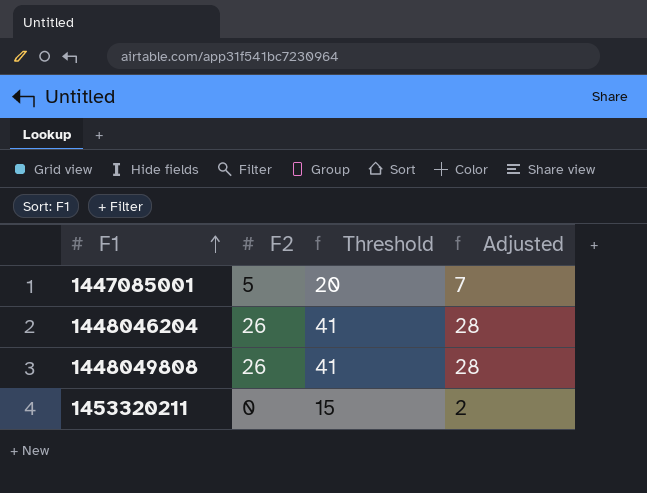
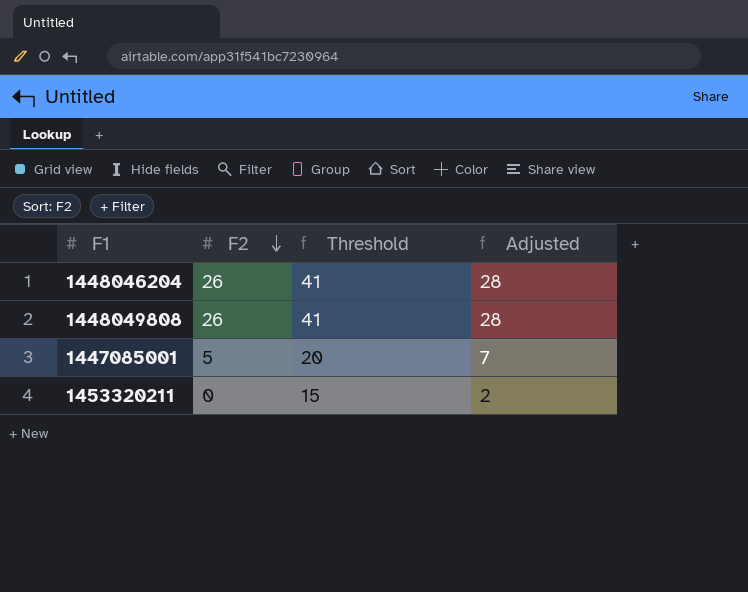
row order: F1 ascending -> F2 descending

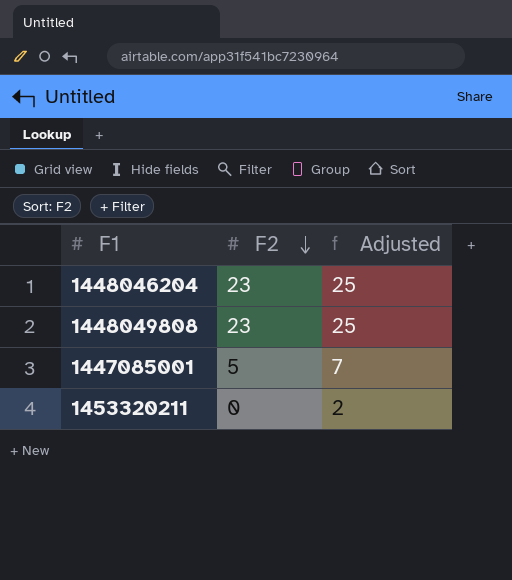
column Threshold | formula: [F2] + 15 -> none
1448046204 | F2: 26 -> 23
1448046204 | Adjusted: 28 -> 25
1448049808 | F2: 26 -> 23
1448049808 | Adjusted: 28 -> 25

